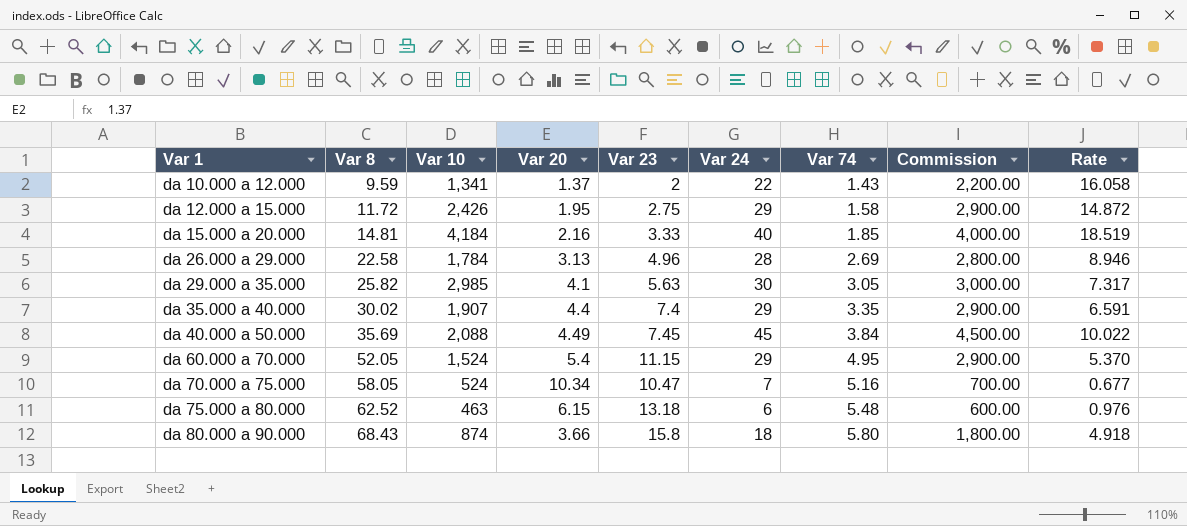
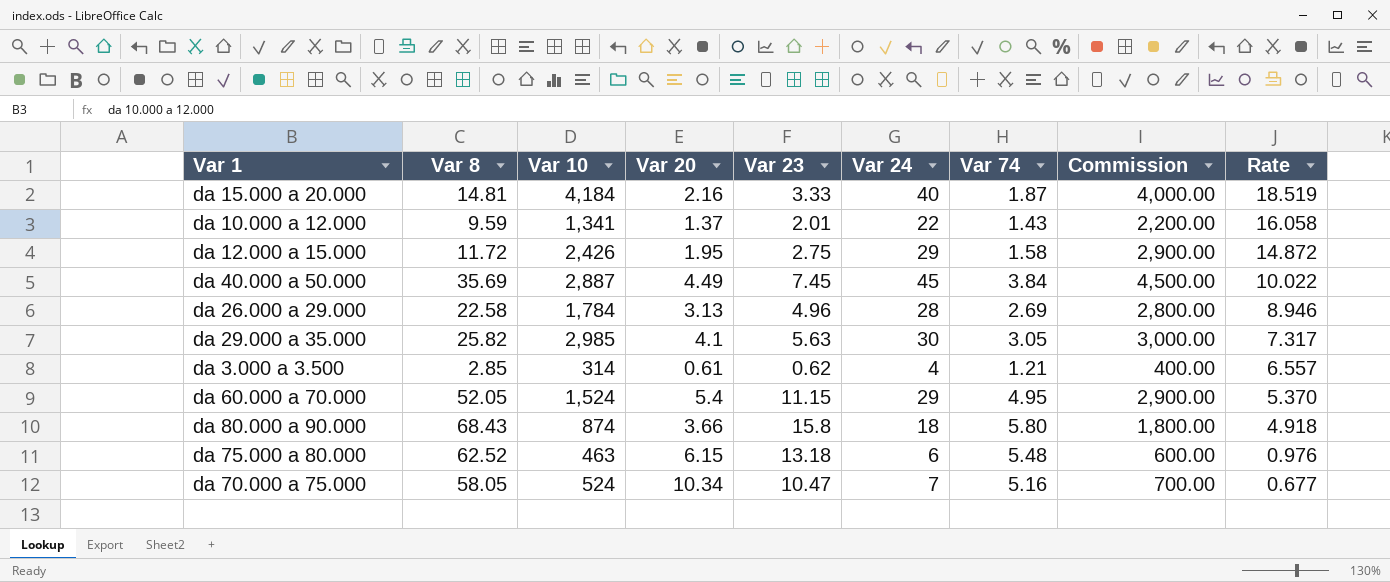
row order: Var 1 ascending -> Rate descending
row da 35.000 a 40.000: 30.02 | 1,907 | 4.4 | 7.4 | 29 | 3.35 | 2,900.00 | 6.591 -> none
da 15.000 a 20.000 | Var 74: 1.85 -> 1.87
da 10.000 a 12.000 | Var 23: 2 -> 2.01
da 40.000 a 50.000 | Var 10: 2,088 -> 2,887
row da 3.000 a 3.500: none -> 2.85 | 314 | 0.61 | 0.62 | 4 | 1.21 | 400.00 | 6.557

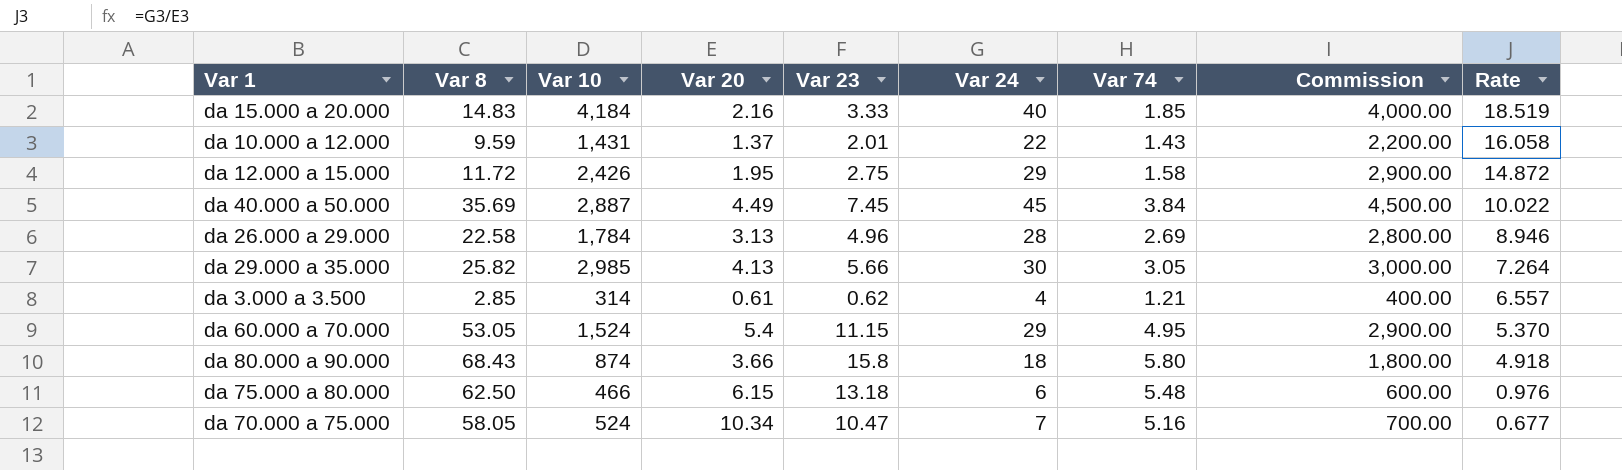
da 15.000 a 20.000 | Var 8: 14.81 -> 14.83
da 15.000 a 20.000 | Var 74: 1.87 -> 1.85
da 10.000 a 12.000 | Var 10: 1,341 -> 1,431
da 29.000 a 35.000 | Var 20: 4.1 -> 4.13
da 29.000 a 35.000 | Var 23: 5.63 -> 5.66
da 29.000 a 35.000 | Rate: 7.317 -> 7.264
da 60.000 a 70.000 | Var 8: 52.05 -> 53.05
da 75.000 a 80.000 | Var 8: 62.52 -> 62.50
da 75.000 a 80.000 | Var 10: 463 -> 466

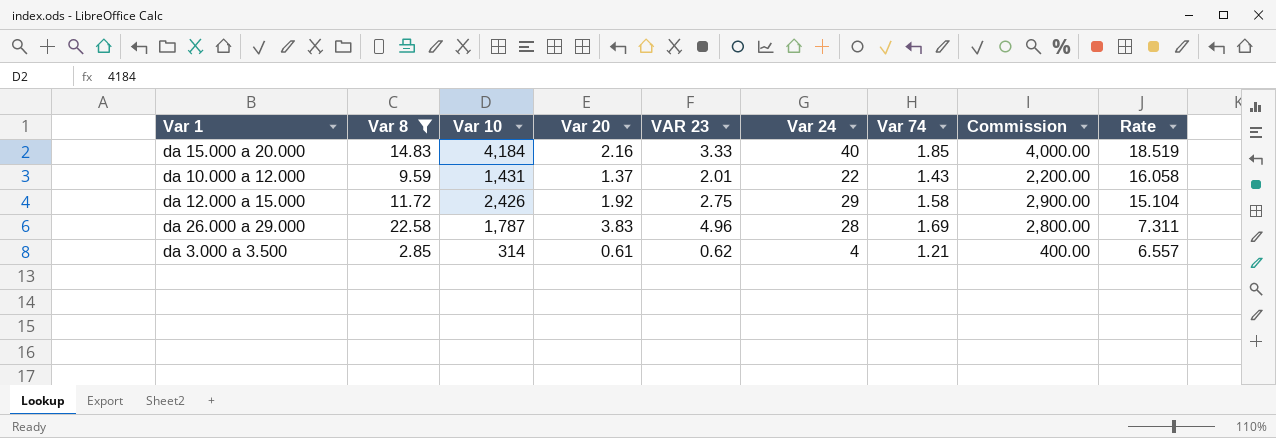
filter: none -> Var 8 <= 22.58
column name: Var 23 -> VAR 23
da 12.000 a 15.000 | Var 20: 1.95 -> 1.92
da 12.000 a 15.000 | Rate: 14.872 -> 15.104
da 26.000 a 29.000 | Var 10: 1,784 -> 1,787
da 26.000 a 29.000 | Var 20: 3.13 -> 3.83
da 26.000 a 29.000 | Var 74: 2.69 -> 1.69
da 26.000 a 29.000 | Rate: 8.946 -> 7.311

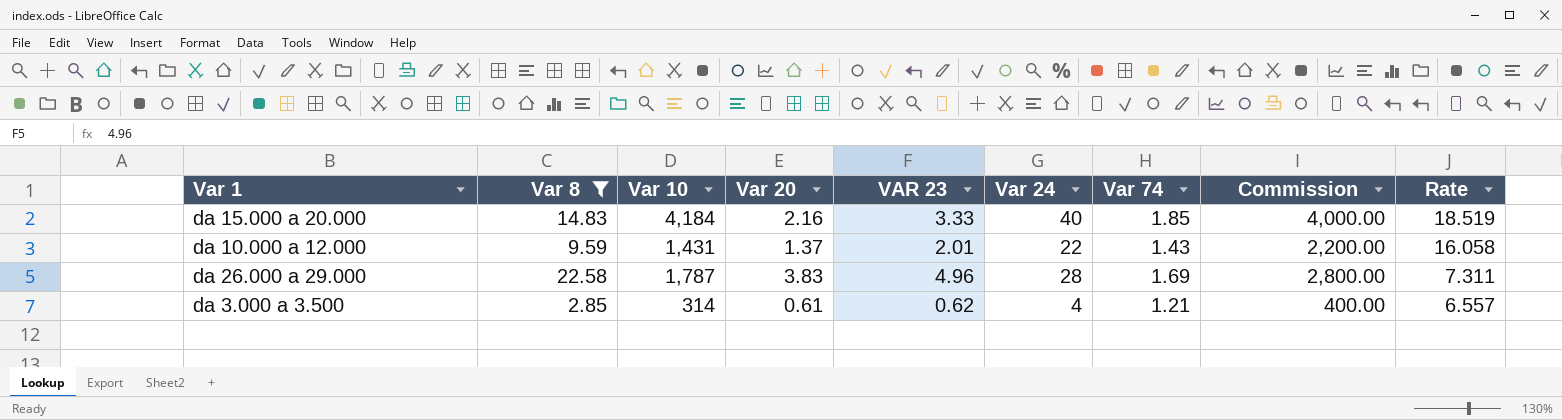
row da 12.000 a 15.000: 11.72 | 2,426 | 1.92 | 2.75 | 29 | 1.58 | 2,900.00 | 15.104 -> none

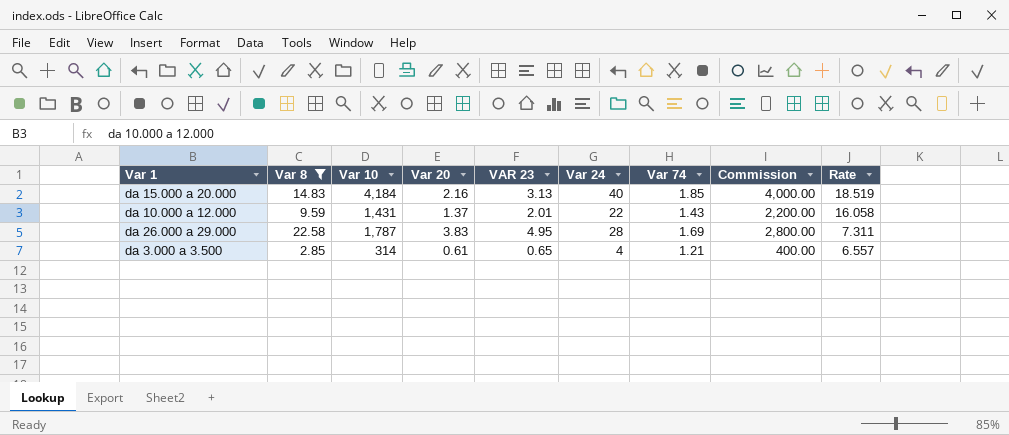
da 15.000 a 20.000 | VAR 23: 3.33 -> 3.13
da 26.000 a 29.000 | VAR 23: 4.96 -> 4.95
da 3.000 a 3.500 | VAR 23: 0.62 -> 0.65

